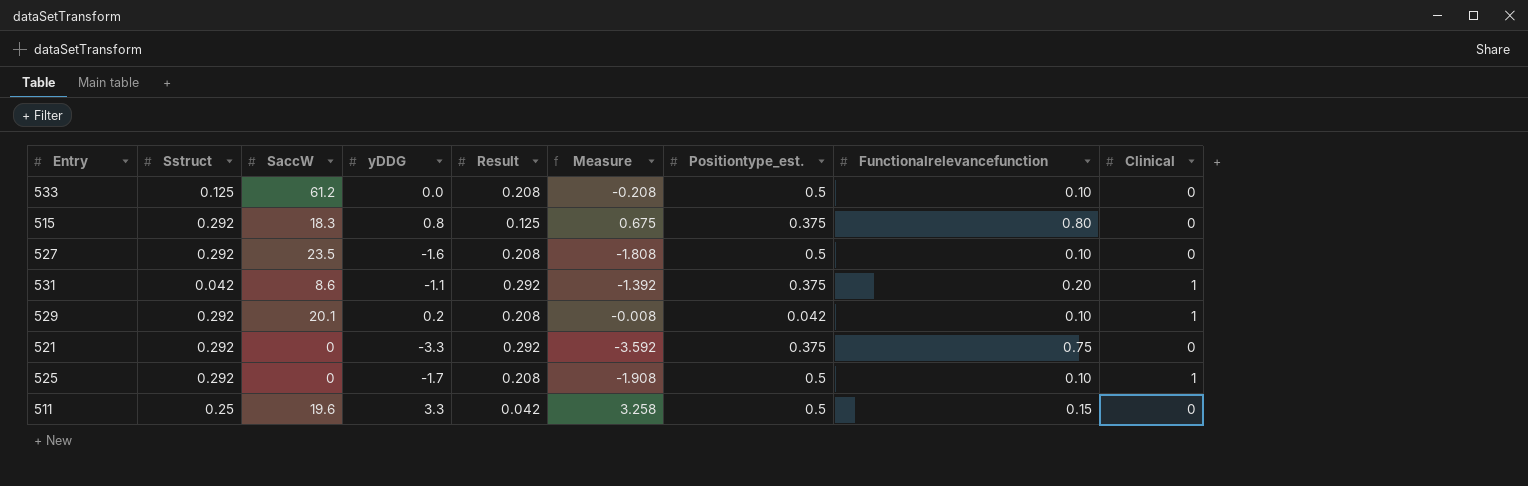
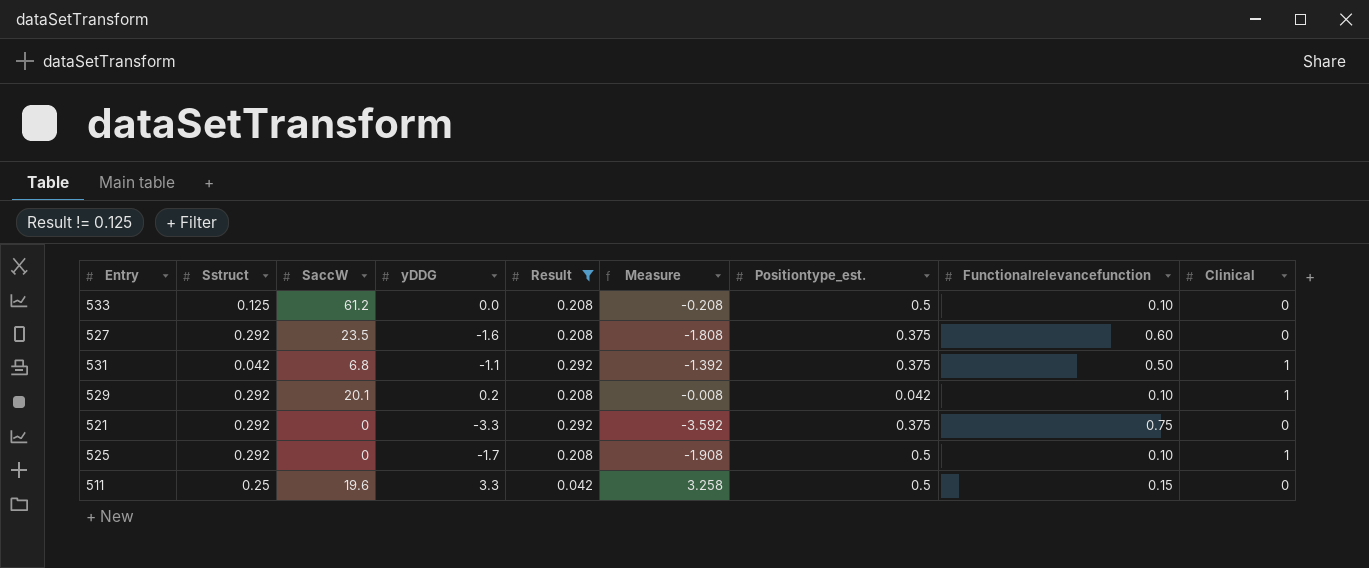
filter: none -> Result != 0.125
527 | Positiontype_est.: 0.5 -> 0.375
527 | Functionalrelevancefunction: 0.10 -> 0.60
531 | SaccW: 8.6 -> 6.8
531 | Functionalrelevancefunction: 0.20 -> 0.50

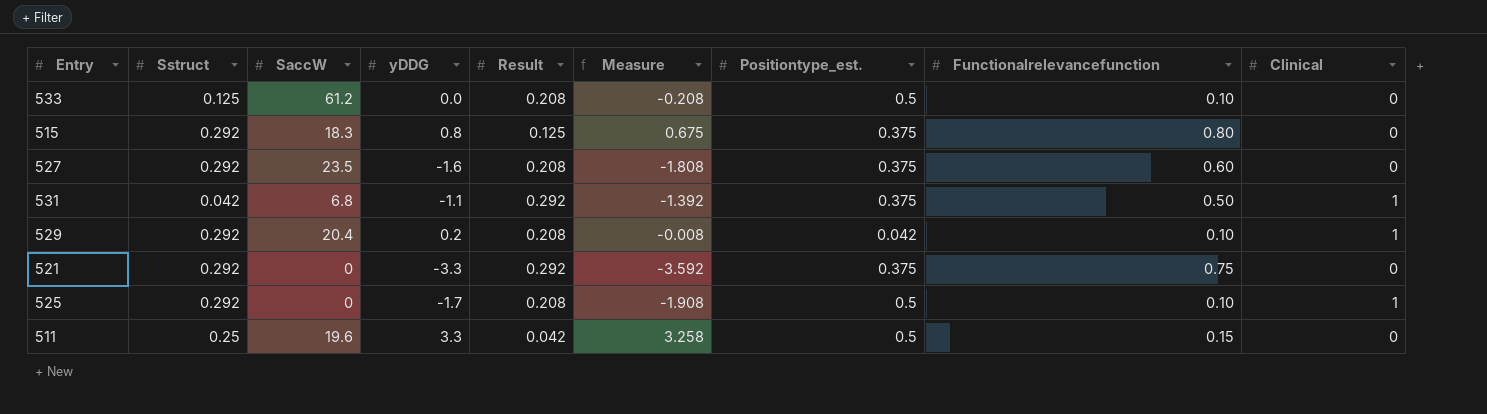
filter: Result != 0.125 -> none
529 | SaccW: 20.1 -> 20.4

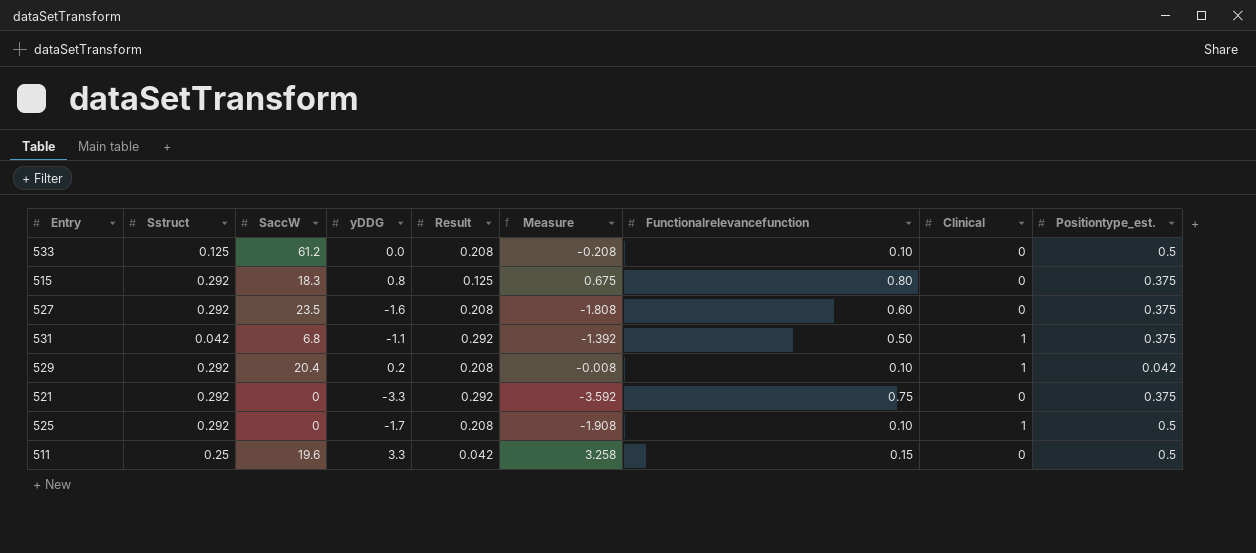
column Positiontype_est. | position: 7 -> 9

